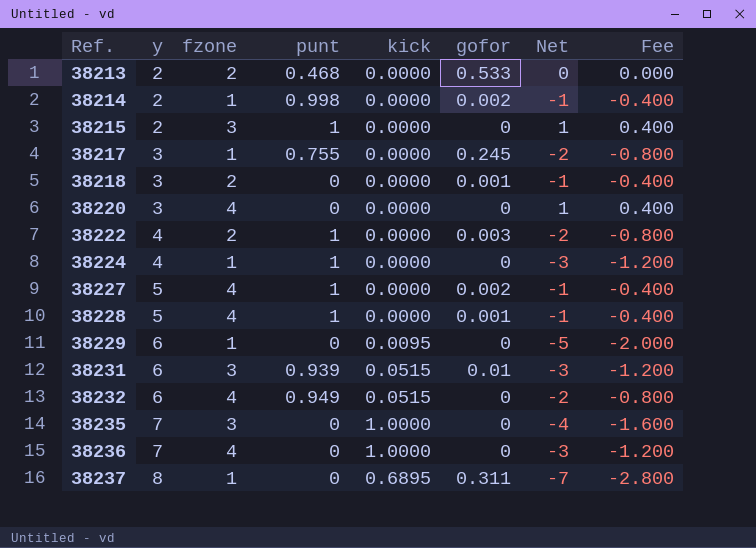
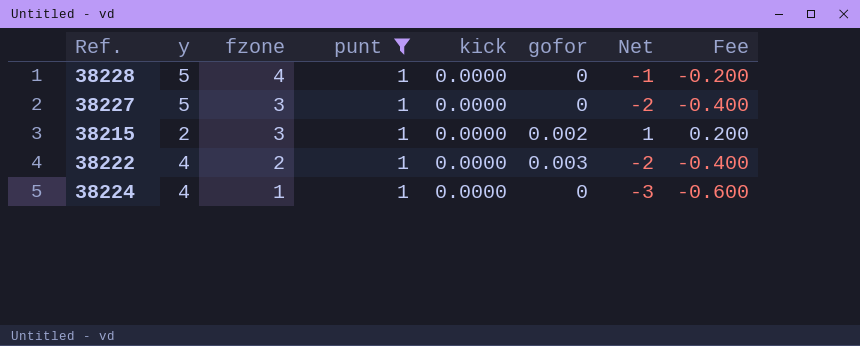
filter: none -> punt = 1
row order: Ref. ascending -> fzone descending
column Fee | formula: [Net] * 0.4 -> [Net] * 0.2
38228 | gofor: 0.001 -> 0
38227 | fzone: 4 -> 3
38227 | gofor: 0.002 -> 0
38227 | Net: -1 -> -2
38215 | gofor: 0 -> 0.002

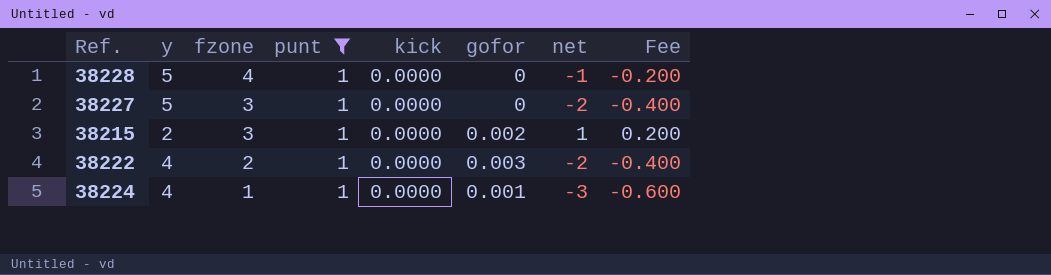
column name: Net -> net
38224 | gofor: 0 -> 0.001

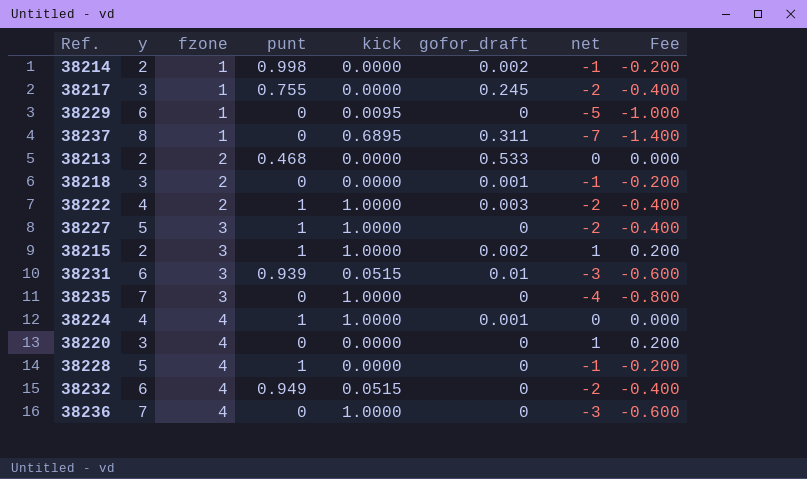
filter: punt = 1 -> none
row order: fzone descending -> fzone ascending
column name: gofor -> gofor_draft
38222 | kick: 0.0000 -> 1.0000
38227 | kick: 0.0000 -> 1.0000
38215 | kick: 0.0000 -> 1.0000
38224 | fzone: 1 -> 4
38224 | kick: 0.0000 -> 1.0000
38224 | net: -3 -> 0
38224 | Fee: -0.600 -> 0.000

